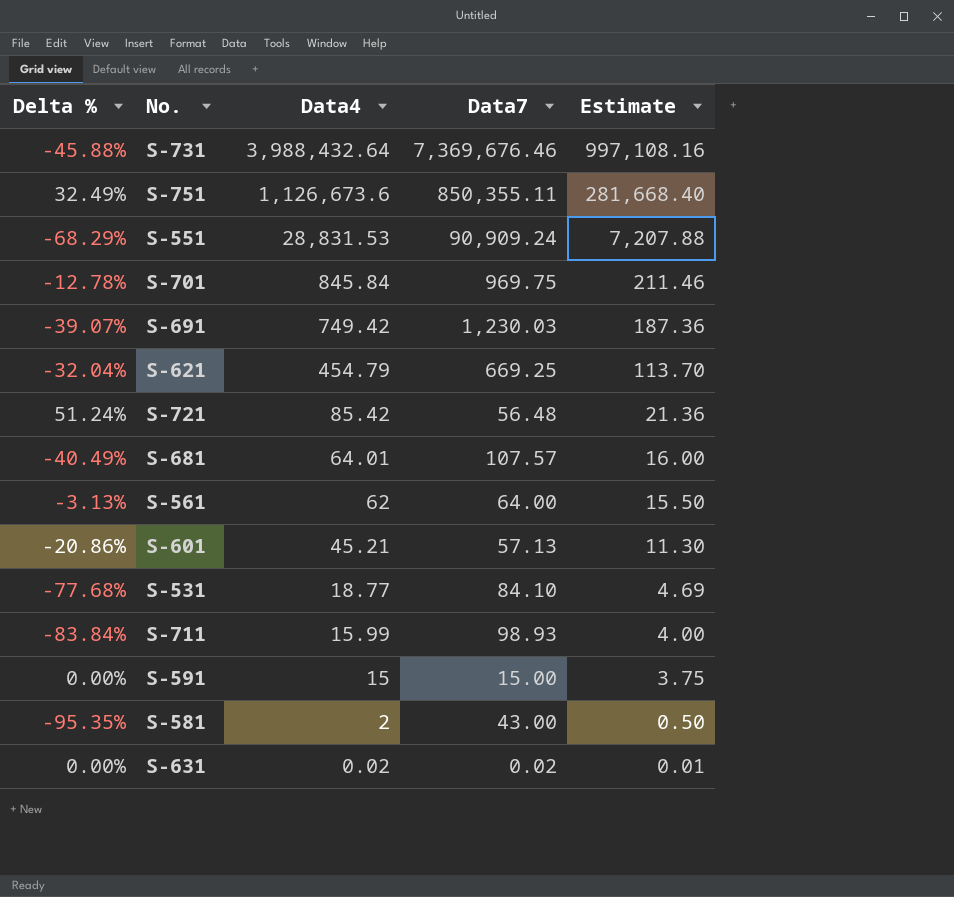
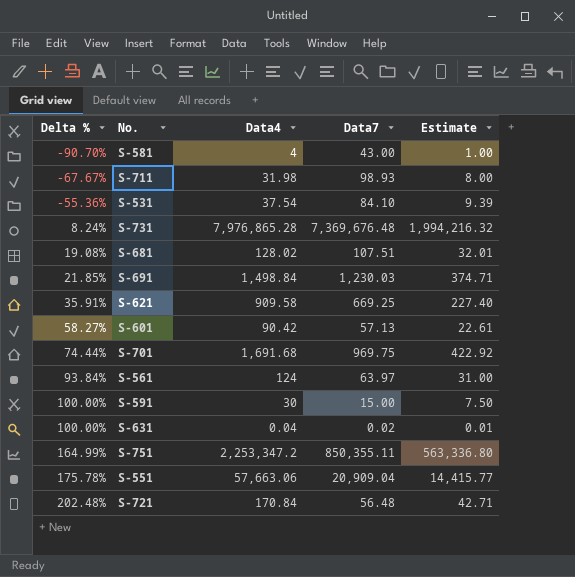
row order: Data4 descending -> Delta % ascending
S-581 | Delta %: -95.35% -> -90.70%
S-581 | Data4: 2 -> 4
S-581 | Estimate: 0.50 -> 1.00
S-711 | Delta %: -83.84% -> -67.67%
S-711 | Data4: 15.99 -> 31.98
S-711 | Estimate: 4.00 -> 8.00
S-531 | Delta %: -77.68% -> -55.36%
S-531 | Data4: 18.77 -> 37.54
S-531 | Estimate: 4.69 -> 9.39
S-731 | Delta %: -45.88% -> 8.24%
S-731 | Data4: 3,988,432.64 -> 7,976,865.28
S-731 | Data7: 7,369,676.46 -> 7,369,676.48
S-731 | Estimate: 997,108.16 -> 1,994,216.32
S-681 | Delta %: -40.49% -> 19.08%
S-681 | Data4: 64.01 -> 128.02
S-681 | Data7: 107.57 -> 107.51
S-681 | Estimate: 16.00 -> 32.01
S-691 | Delta %: -39.07% -> 21.85%
S-691 | Data4: 749.42 -> 1,498.84
S-691 | Estimate: 187.36 -> 374.71
S-621 | Delta %: -32.04% -> 35.91%
S-621 | Data4: 454.79 -> 909.58
S-621 | Estimate: 113.70 -> 227.40
S-601 | Delta %: -20.86% -> 58.27%
S-601 | Data4: 45.21 -> 90.42
S-601 | Estimate: 11.30 -> 22.61
S-701 | Delta %: -12.78% -> 74.44%
S-701 | Data4: 845.84 -> 1,691.68
S-701 | Estimate: 211.46 -> 422.92
S-561 | Delta %: -3.13% -> 93.84%
S-561 | Data4: 62 -> 124
S-561 | Data7: 64.00 -> 63.97
S-561 | Estimate: 15.50 -> 31.00
S-591 | Delta %: 0.00% -> 100.00%
S-591 | Data4: 15 -> 30
S-591 | Estimate: 3.75 -> 7.50
S-631 | Delta %: 0.00% -> 100.00%
S-631 | Data4: 0.02 -> 0.04
S-751 | Delta %: 32.49% -> 164.99%
S-751 | Data4: 1,126,673.6 -> 2,253,347.2
S-751 | Estimate: 281,668.40 -> 563,336.80
S-551 | Delta %: -68.29% -> 175.78%
S-551 | Data4: 28,831.53 -> 57,663.06
S-551 | Data7: 90,909.24 -> 20,909.04
S-551 | Estimate: 7,207.88 -> 14,415.77
S-721 | Delta %: 51.24% -> 202.48%
S-721 | Data4: 85.42 -> 170.84
S-721 | Estimate: 21.36 -> 42.71

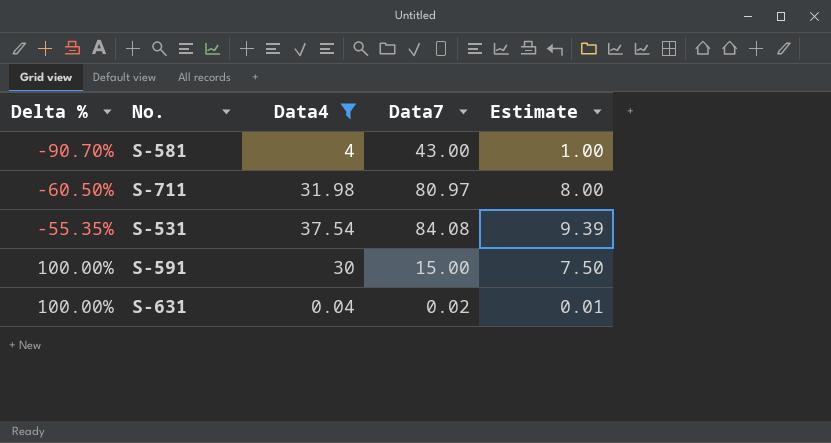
filter: none -> Data4 <= 37.54
S-711 | Delta %: -67.67% -> -60.50%
S-711 | Data7: 98.93 -> 80.97
S-531 | Delta %: -55.36% -> -55.35%
S-531 | Data7: 84.10 -> 84.08

